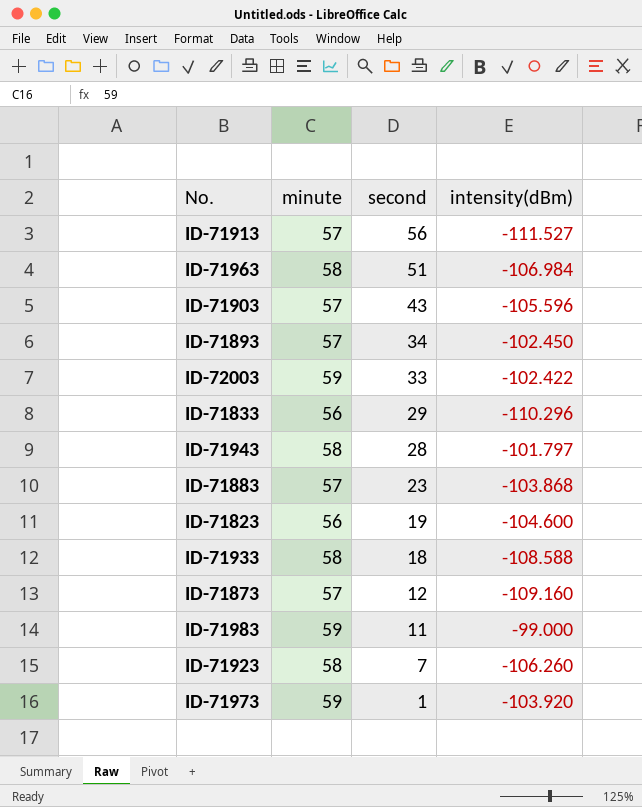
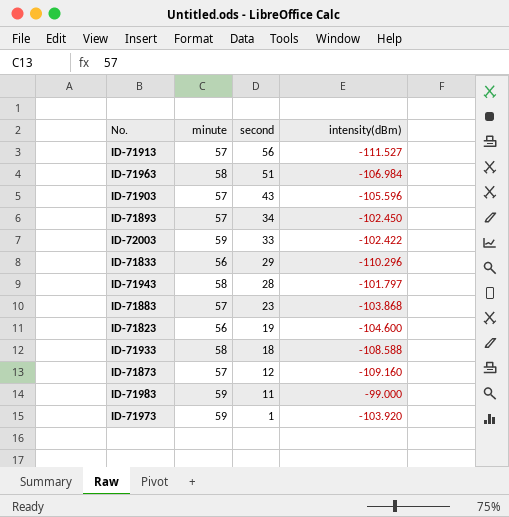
row ID-71923: 58 | 7 | -106.260 -> none

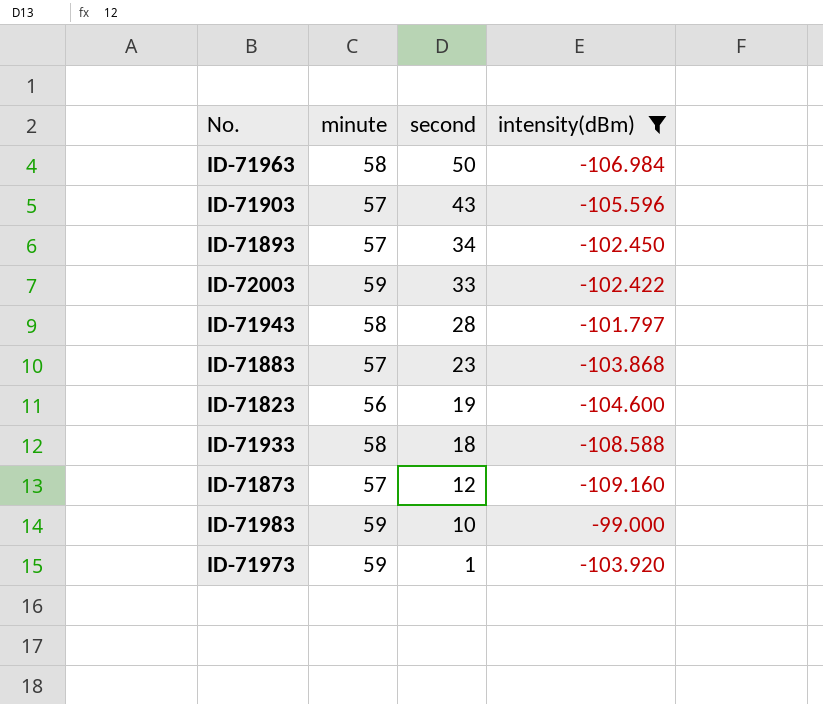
filter: none -> intensity(dBm) >= -109.160
ID-71963 | second: 51 -> 50
ID-71983 | second: 11 -> 10

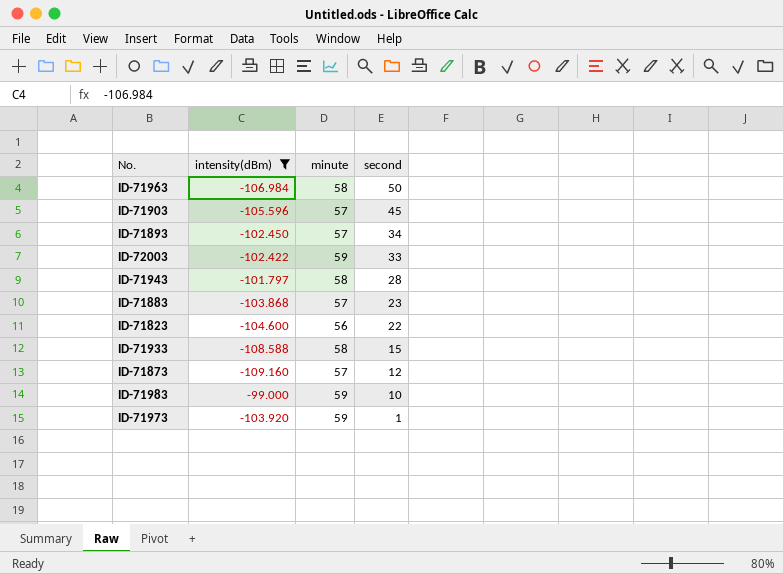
column intensity(dBm) | position: 4 -> 2
ID-71903 | second: 43 -> 45
ID-71823 | second: 19 -> 22
ID-71933 | second: 18 -> 15

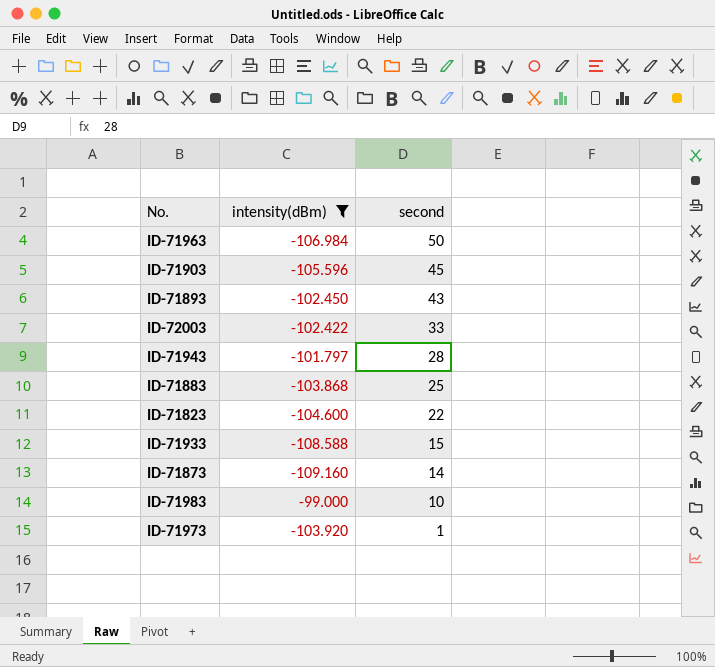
column minute | position: 3 -> none
ID-71893 | second: 34 -> 43
ID-71883 | second: 23 -> 25
ID-71873 | second: 12 -> 14

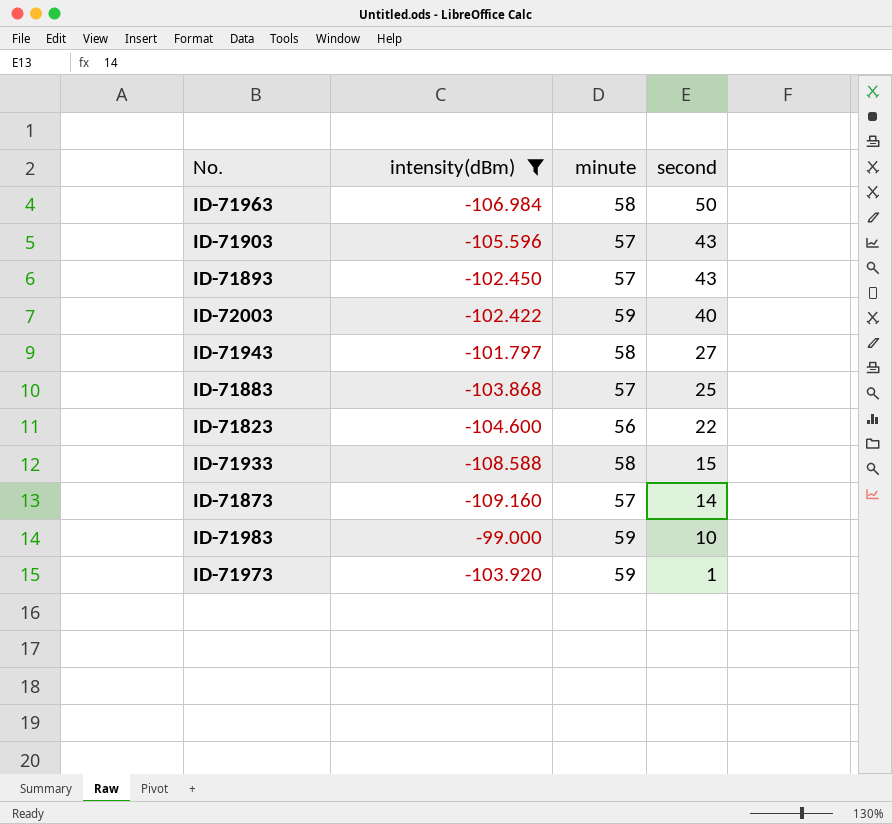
column minute | position: none -> 3
ID-71903 | second: 45 -> 43
ID-72003 | second: 33 -> 40
ID-71943 | second: 28 -> 27

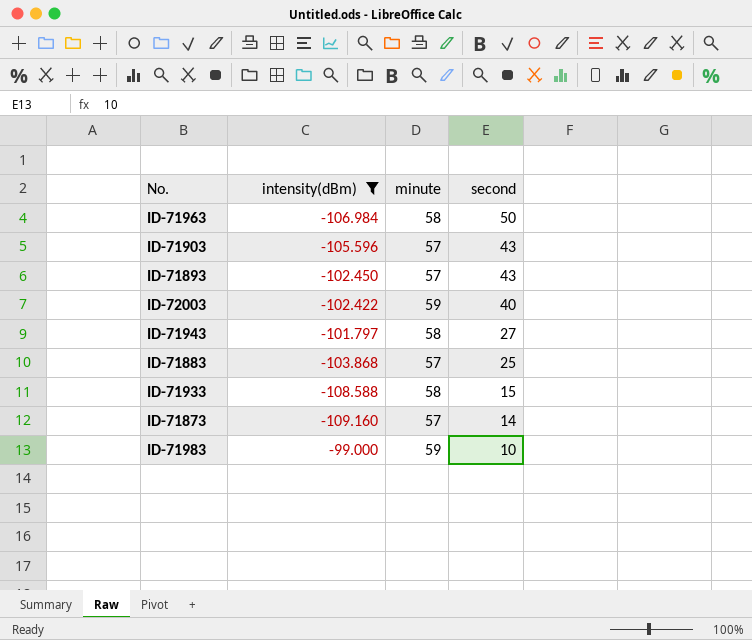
row ID-71823: -104.600 | 56 | 22 -> none
row ID-71973: -103.920 | 59 | 1 -> none

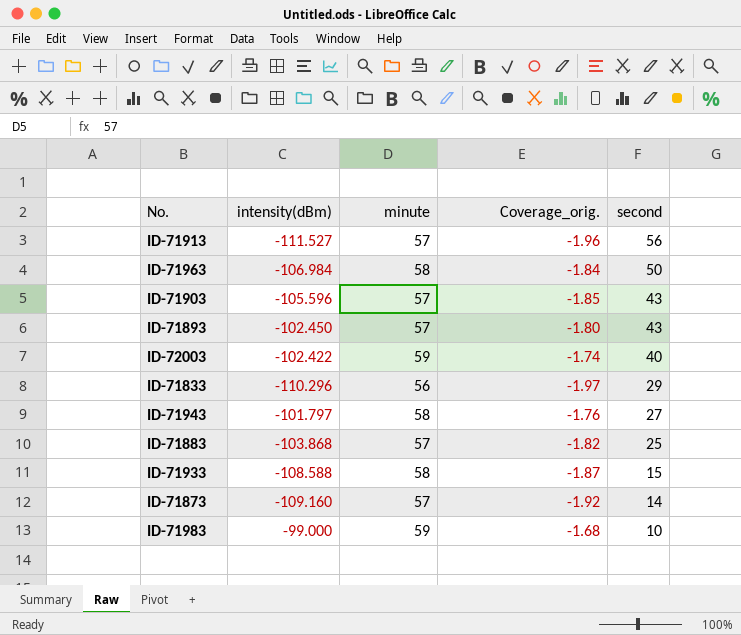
filter: intensity(dBm) >= -109.160 -> none
column Coverage_orig. | formula: none -> [intensity(dBm)] / [minute]

